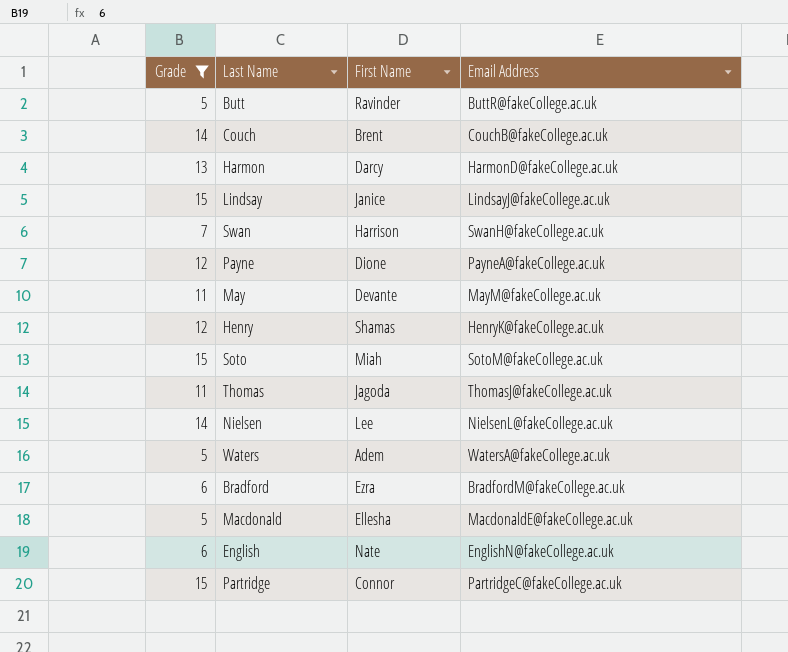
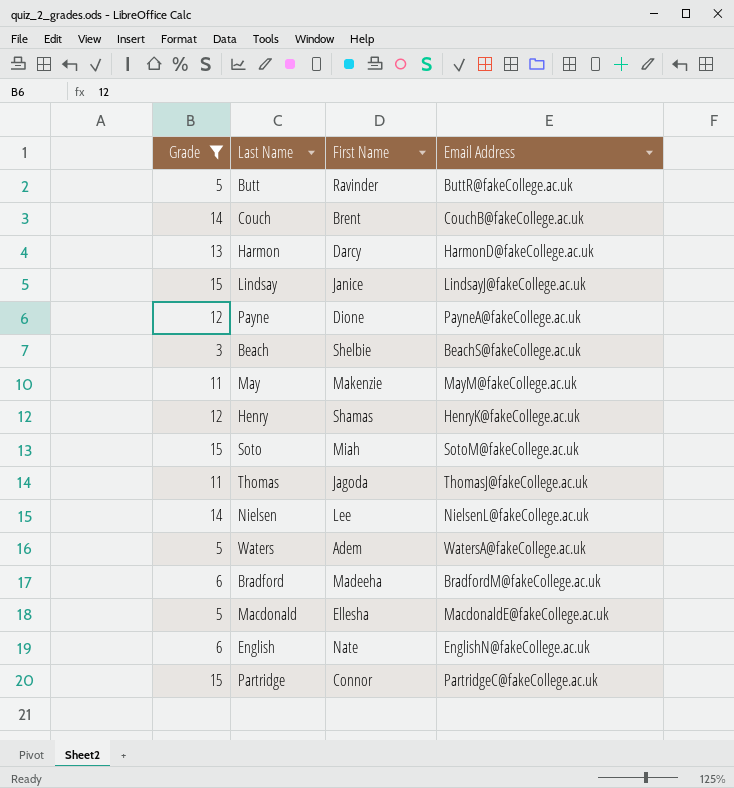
row Swan: 7 | Harrison | SwanH@fakeCollege.ac.uk -> none
row Beach: none -> 3 | Shelbie | BeachS@fakeCollege.ac.uk
May | First Name: Devante -> Makenzie
Bradford | First Name: Ezra -> Madeeha

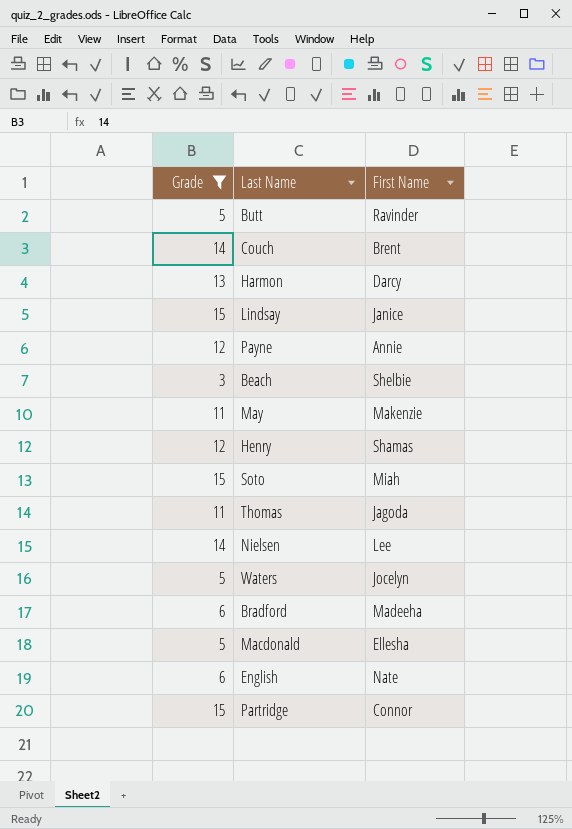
column Email Address | position: 4 -> none
Payne | First Name: Dione -> Annie
Waters | First Name: Adem -> Jocelyn

